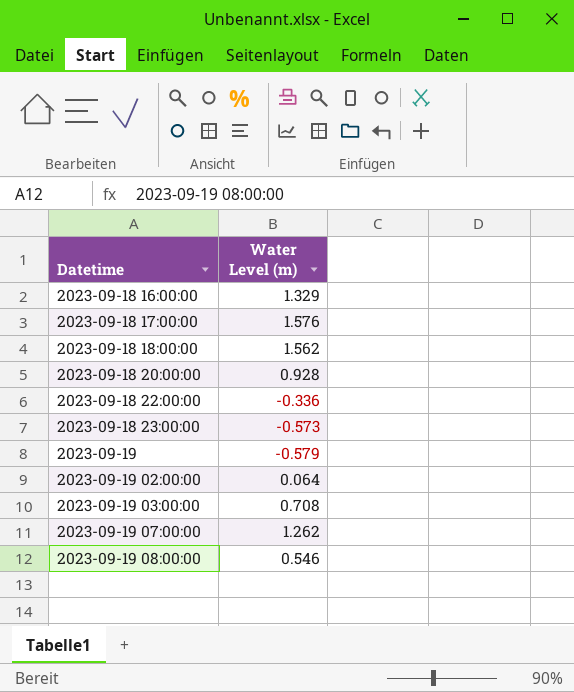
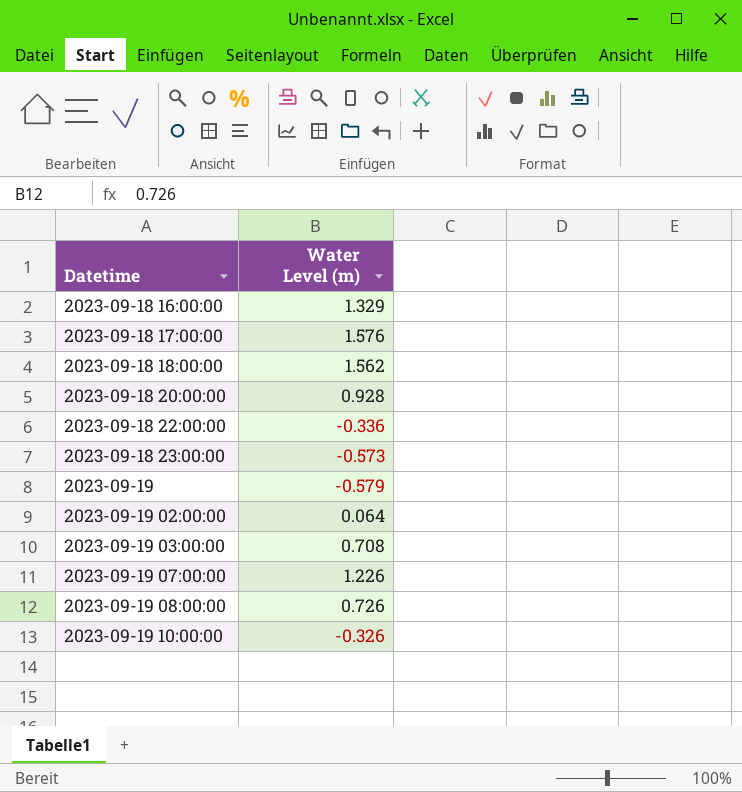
2023-09-19 07:00:00 | Water Level (m): 1.262 -> 1.226
2023-09-19 08:00:00 | Water Level (m): 0.546 -> 0.726
row 2023-09-19 10:00:00: none -> -0.326

